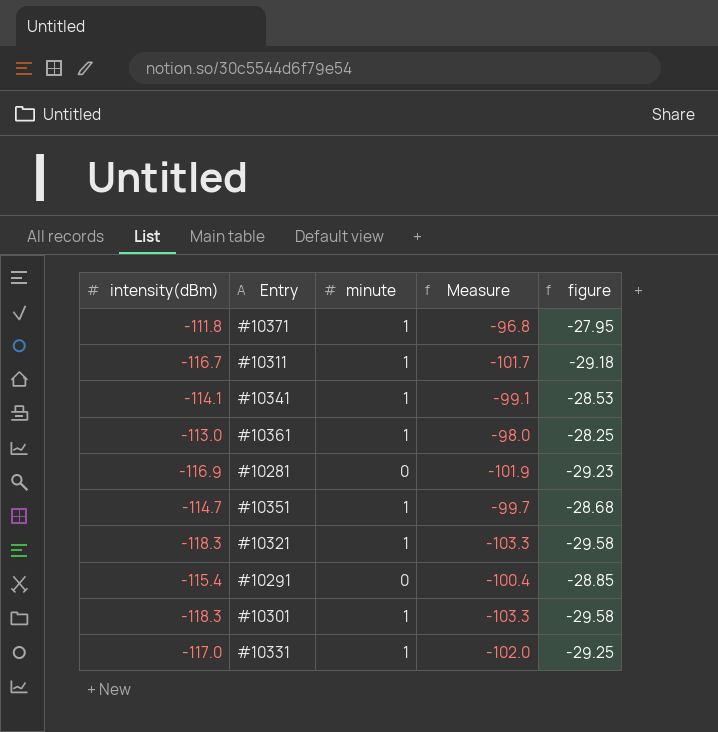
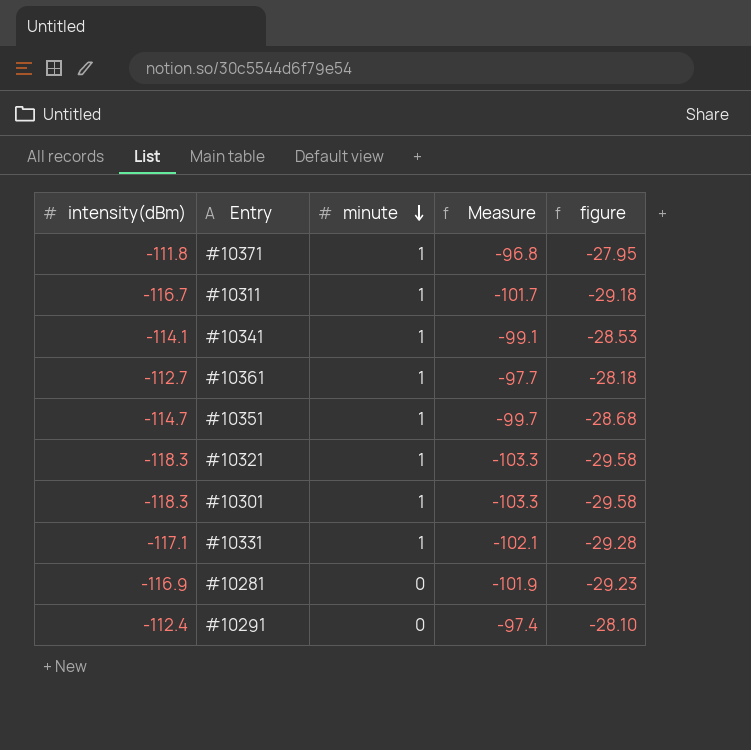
row order: none -> minute descending
#10361 | intensity(dBm): -113.0 -> -112.7
#10361 | Measure: -98.0 -> -97.7
#10361 | figure: -28.25 -> -28.18
#10331 | intensity(dBm): -117.0 -> -117.1
#10331 | Measure: -102.0 -> -102.1
#10331 | figure: -29.25 -> -29.28
#10291 | intensity(dBm): -115.4 -> -112.4
#10291 | Measure: -100.4 -> -97.4
#10291 | figure: -28.85 -> -28.10

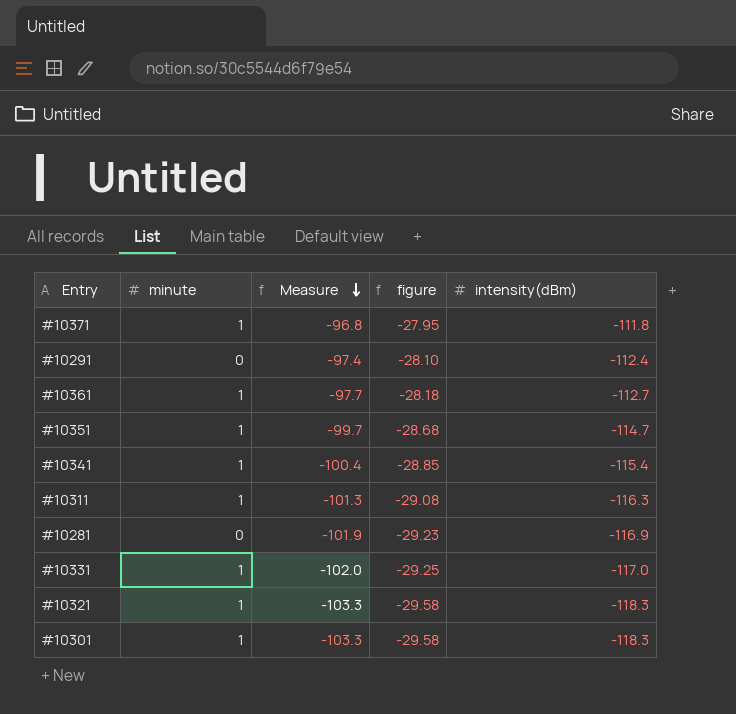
row order: minute descending -> Measure descending
column intensity(dBm) | position: 1 -> 5
#10341 | Measure: -99.1 -> -100.4
#10341 | figure: -28.53 -> -28.85
#10341 | intensity(dBm): -114.1 -> -115.4
#10311 | Measure: -101.7 -> -101.3
#10311 | figure: -29.18 -> -29.08
#10311 | intensity(dBm): -116.7 -> -116.3
#10331 | Measure: -102.1 -> -102.0
#10331 | figure: -29.28 -> -29.25
#10331 | intensity(dBm): -117.1 -> -117.0

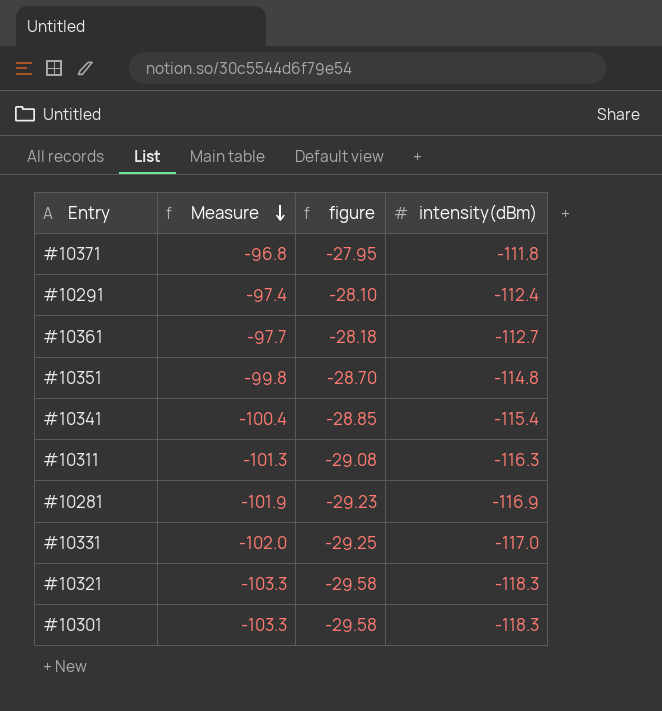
column minute | position: 2 -> none
#10351 | Measure: -99.7 -> -99.8
#10351 | figure: -28.68 -> -28.70
#10351 | intensity(dBm): -114.7 -> -114.8

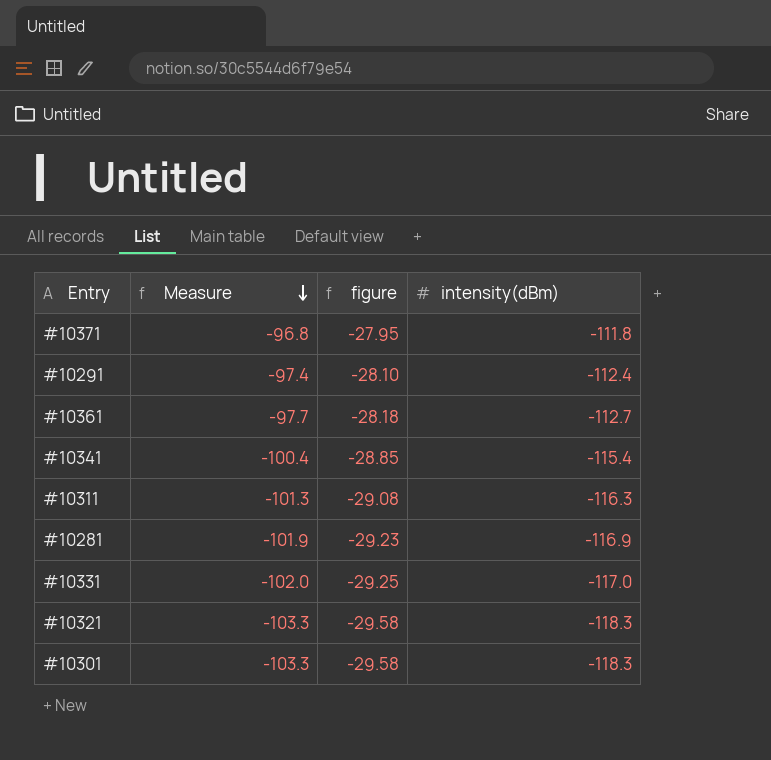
row #10351: -99.8 | -28.70 | -114.8 -> none

